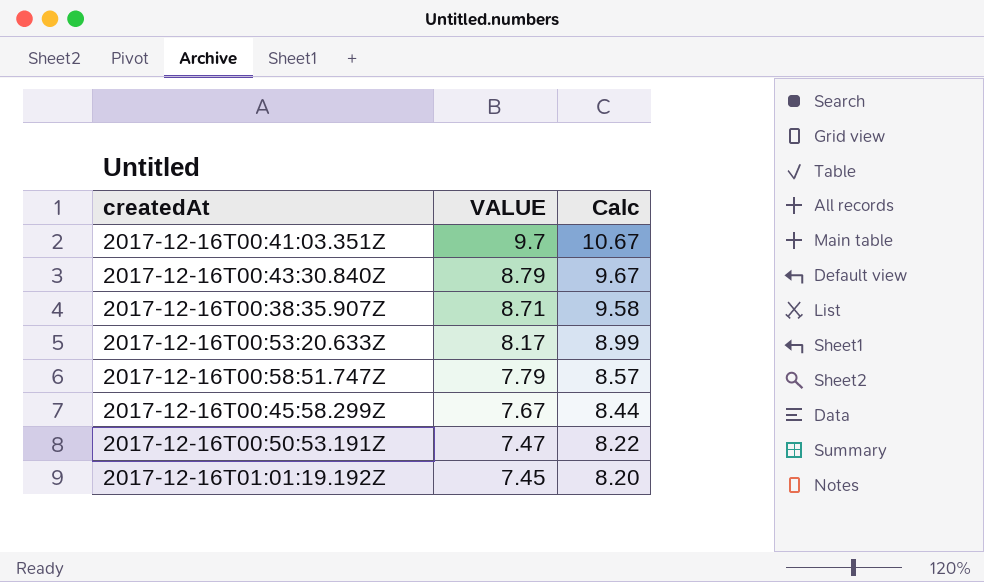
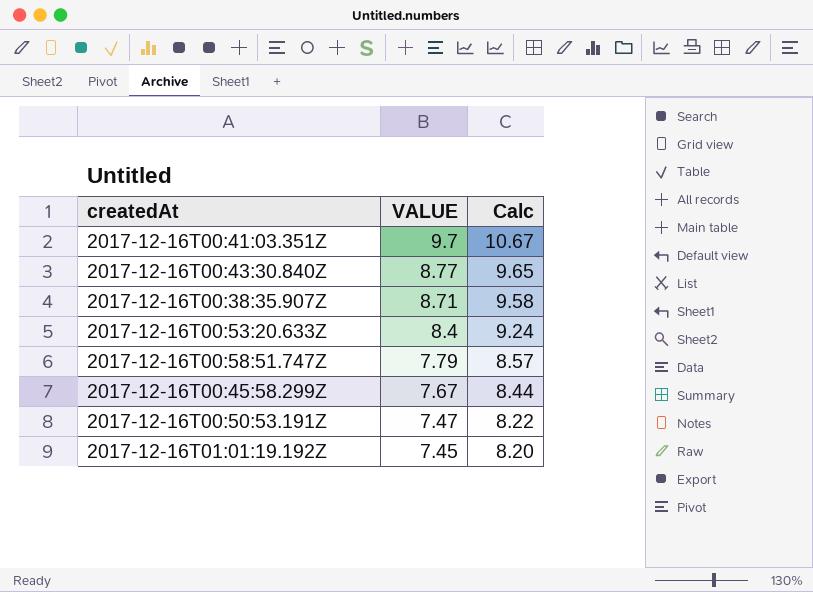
2017-12-16T00:43:30.840Z | VALUE: 8.79 -> 8.77
2017-12-16T00:43:30.840Z | Calc: 9.67 -> 9.65
2017-12-16T00:53:20.633Z | VALUE: 8.17 -> 8.4
2017-12-16T00:53:20.633Z | Calc: 8.99 -> 9.24

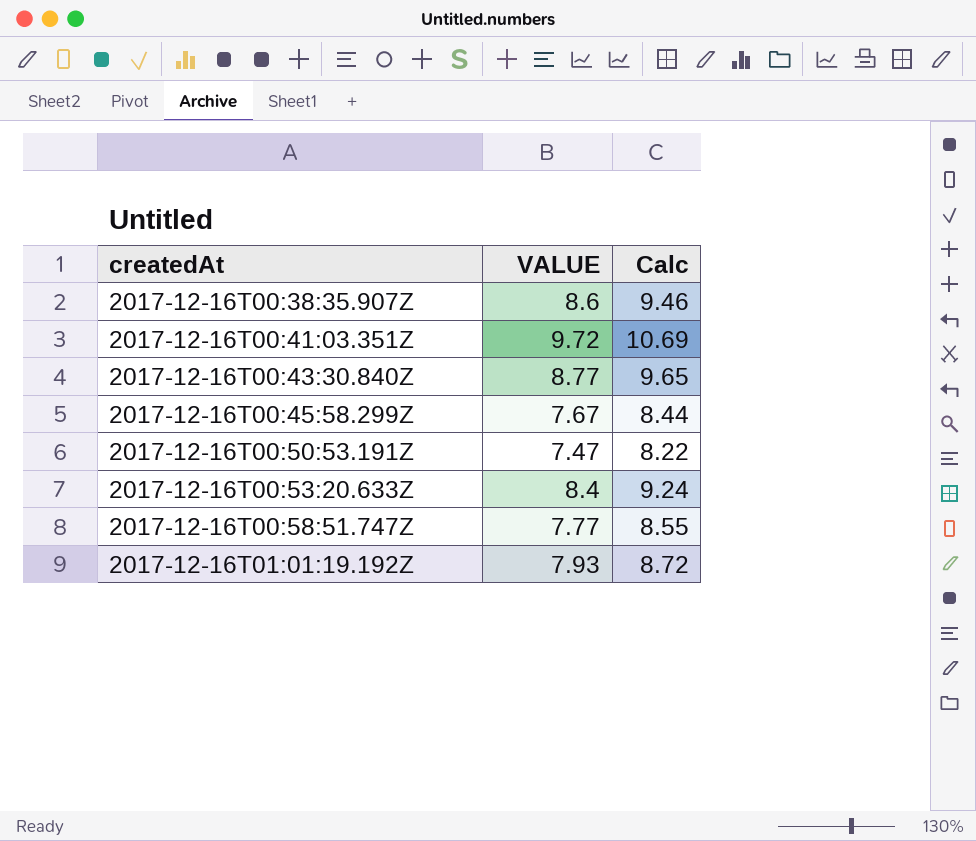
row order: VALUE descending -> createdAt ascending
2017-12-16T00:38:35.907Z | VALUE: 8.71 -> 8.6
2017-12-16T00:38:35.907Z | Calc: 9.58 -> 9.46
2017-12-16T00:41:03.351Z | VALUE: 9.7 -> 9.72
2017-12-16T00:41:03.351Z | Calc: 10.67 -> 10.69
2017-12-16T00:58:51.747Z | VALUE: 7.79 -> 7.77
2017-12-16T00:58:51.747Z | Calc: 8.57 -> 8.55
2017-12-16T01:01:19.192Z | VALUE: 7.45 -> 7.93
2017-12-16T01:01:19.192Z | Calc: 8.20 -> 8.72

